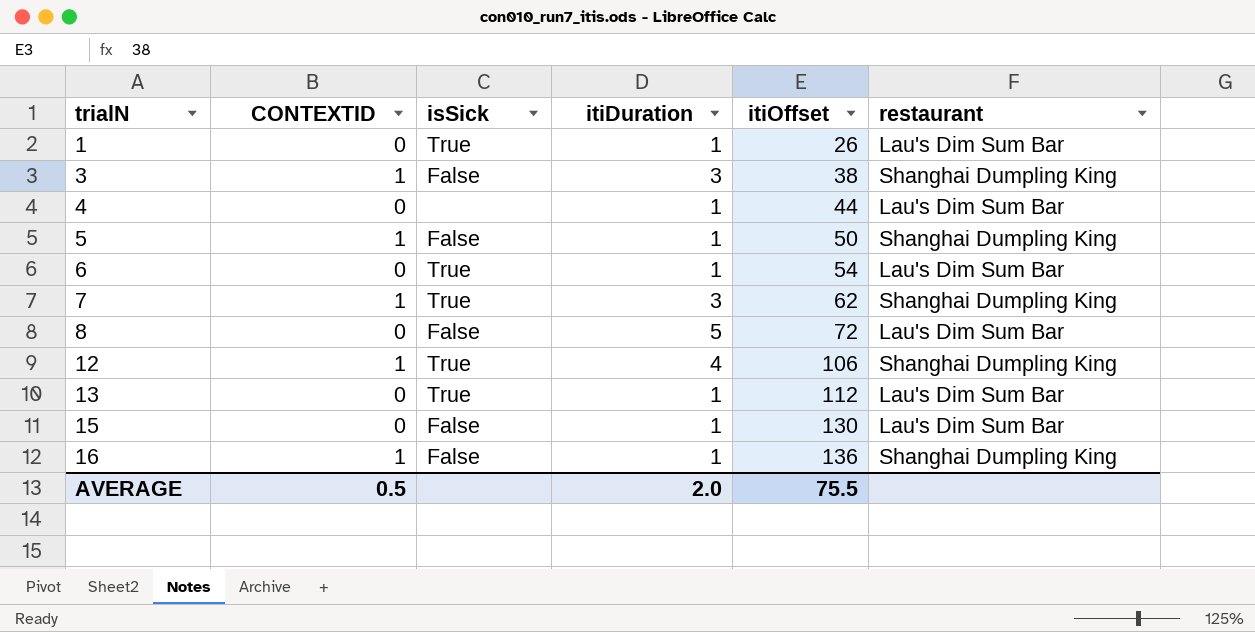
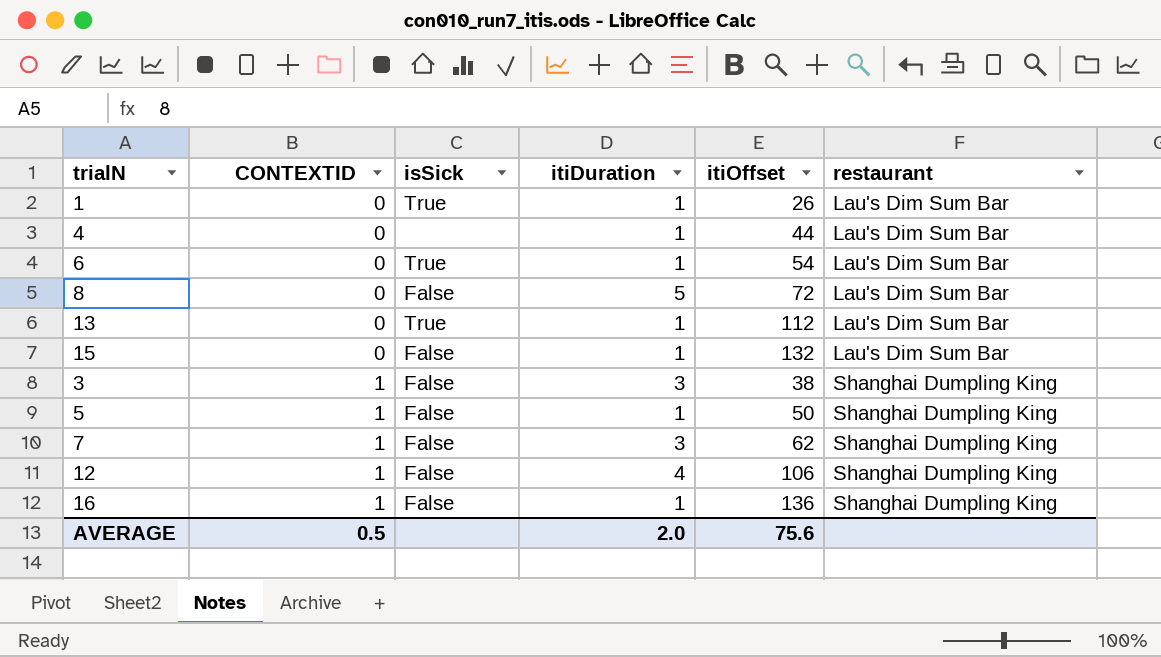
row order: trialN ascending -> CONTEXTID ascending
15 | itiOffset: 130 -> 132
7 | isSick: True -> False
12 | isSick: True -> False
AVERAGE | itiOffset: 75.5 -> 75.6

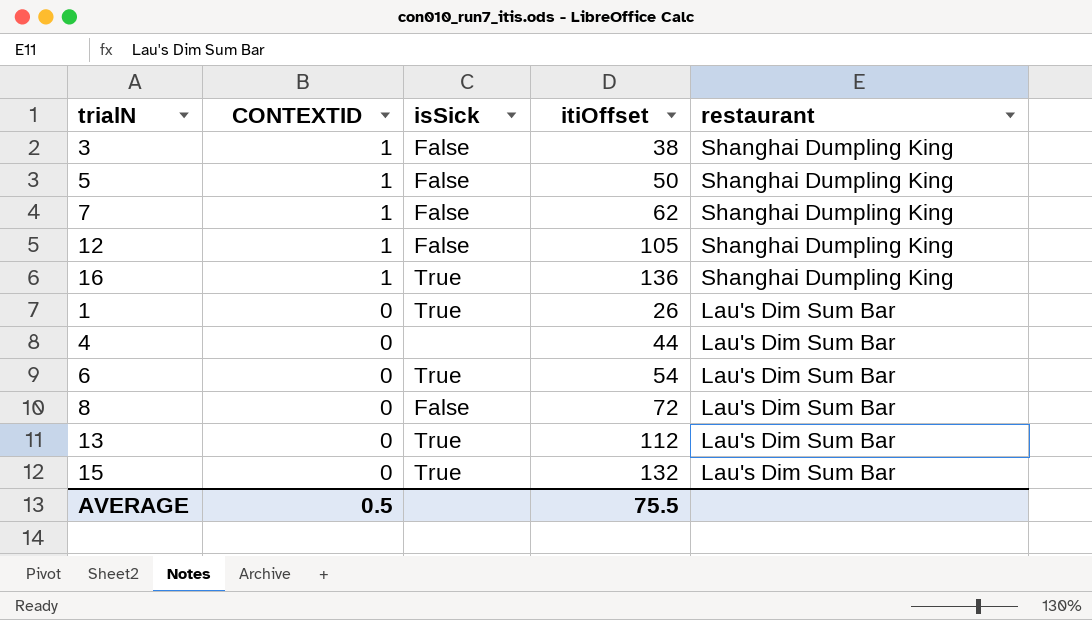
row order: CONTEXTID ascending -> CONTEXTID descending
column itiDuration | position: 4 -> none
12 | itiOffset: 106 -> 105
16 | isSick: False -> True
15 | isSick: False -> True
AVERAGE | itiOffset: 75.6 -> 75.5

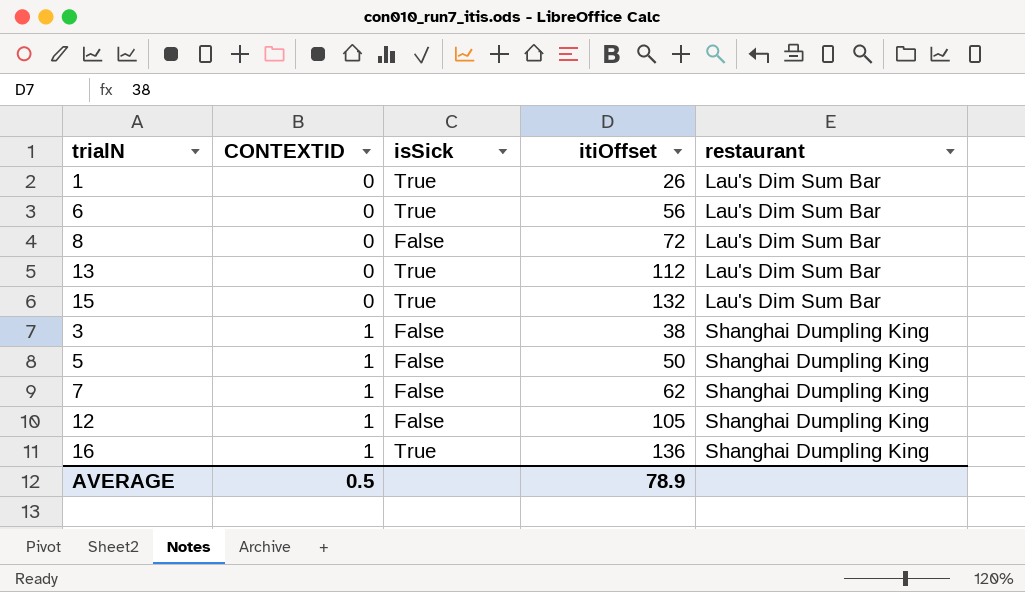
row order: CONTEXTID descending -> CONTEXTID ascending
row 4: 0 | none | 44 | Lau's Dim Sum Bar -> none
6 | itiOffset: 54 -> 56
AVERAGE | itiOffset: 75.5 -> 78.9

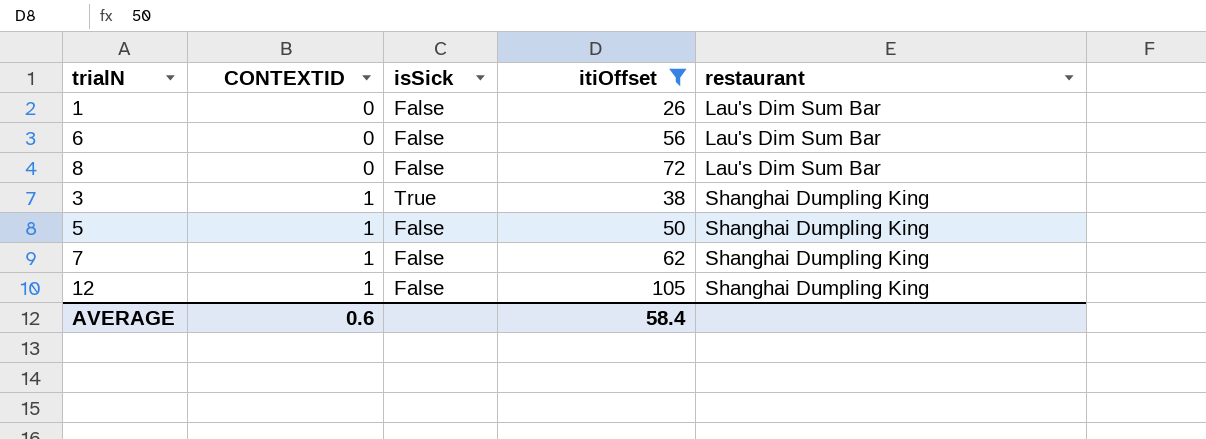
filter: none -> itiOffset <= 105
1 | isSick: True -> False
6 | isSick: True -> False
3 | isSick: False -> True
AVERAGE | CONTEXTID: 0.5 -> 0.6
AVERAGE | itiOffset: 78.9 -> 58.4

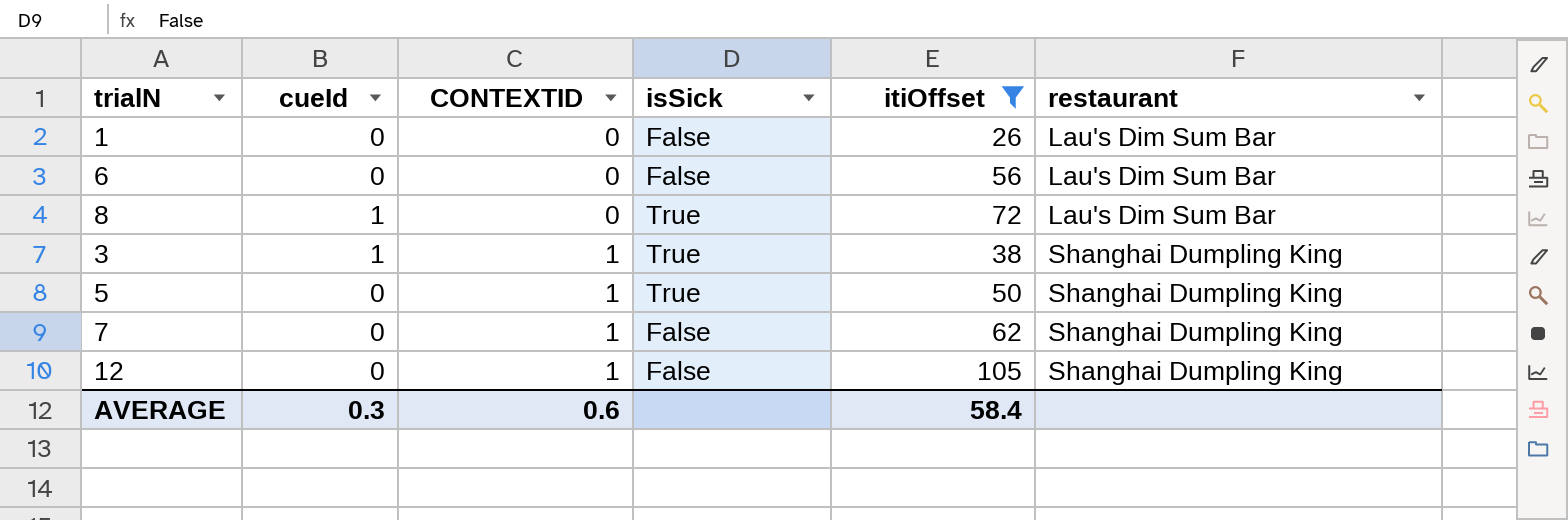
column cueId | position: none -> 2
8 | isSick: False -> True
5 | isSick: False -> True

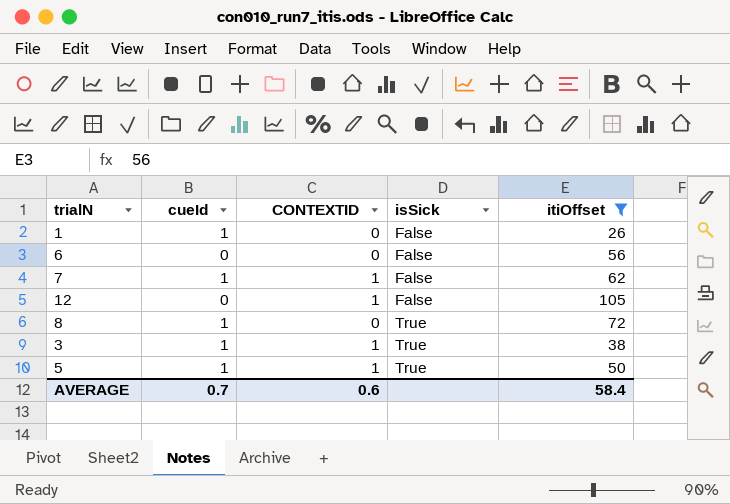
row order: CONTEXTID ascending -> isSick ascending
column restaurant | position: 6 -> none
1 | cueId: 0 -> 1
7 | cueId: 0 -> 1
5 | cueId: 0 -> 1
AVERAGE | cueId: 0.3 -> 0.7

